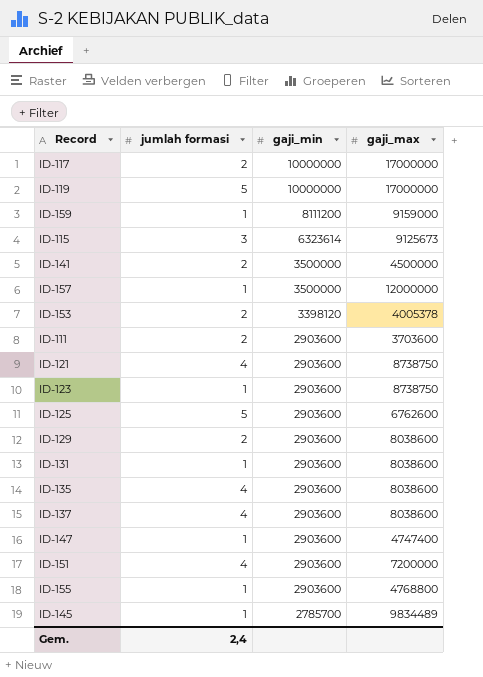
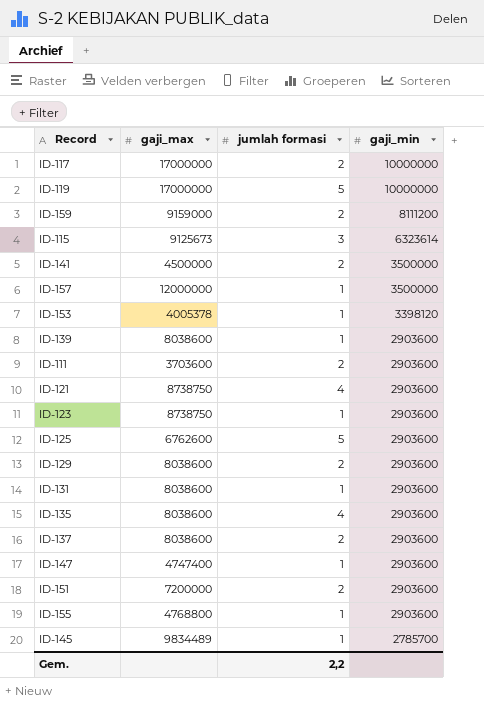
column gaji_max | position: 4 -> 2
ID-159 | jumlah formasi: 1 -> 2
ID-153 | jumlah formasi: 2 -> 1
row ID-139: none -> 8038600 | 1 | 2903600
ID-137 | jumlah formasi: 4 -> 2
ID-151 | jumlah formasi: 4 -> 2
Gem. | jumlah formasi: 2,4 -> 2,2

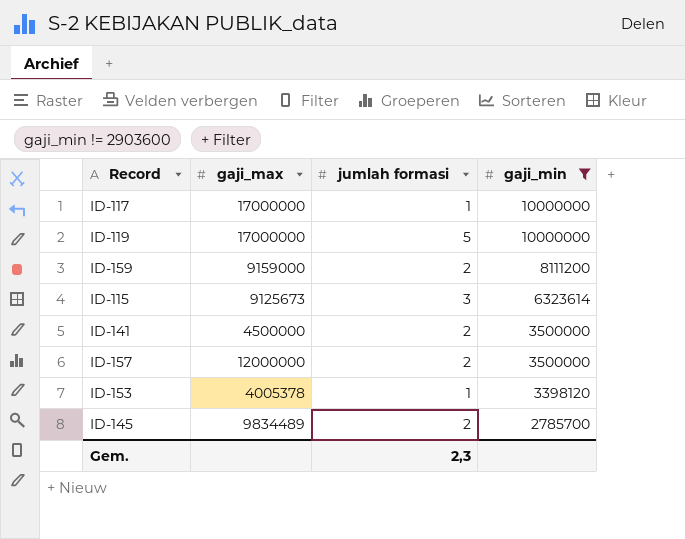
filter: none -> gaji_min != 2903600
ID-117 | jumlah formasi: 2 -> 1
ID-157 | jumlah formasi: 1 -> 2
ID-145 | jumlah formasi: 1 -> 2
Gem. | jumlah formasi: 2,2 -> 2,3

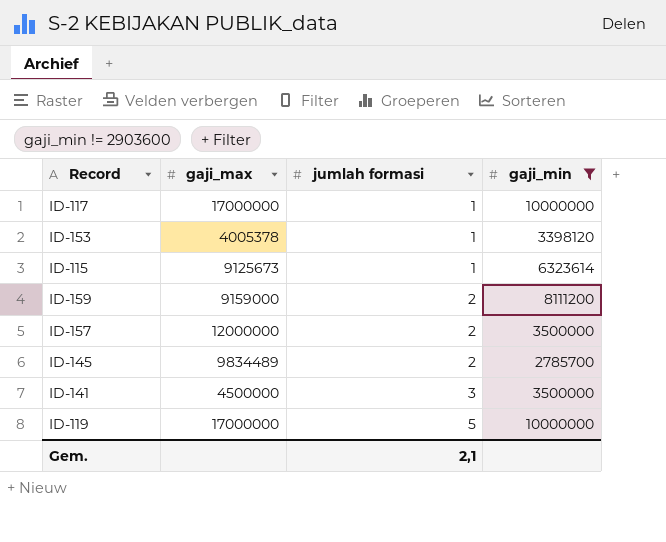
row order: gaji_min descending -> jumlah formasi ascending
ID-115 | jumlah formasi: 3 -> 1
ID-141 | jumlah formasi: 2 -> 3
Gem. | jumlah formasi: 2,3 -> 2,1

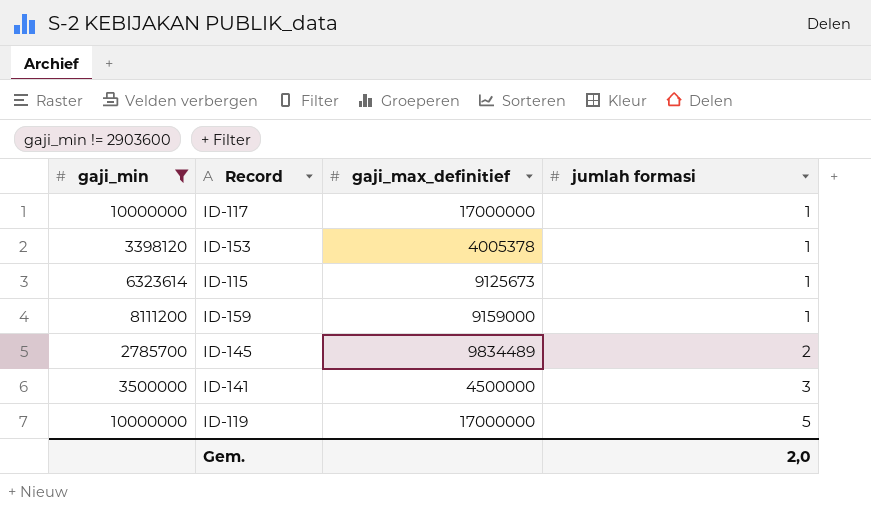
column gaji_min | position: 4 -> 1
column name: gaji_max -> gaji_max_definitief
row ID-157: 12000000 | 2 | 3500000 -> none
ID-159 | jumlah formasi: 2 -> 1
Gem. | jumlah formasi: 2,1 -> 2,0

